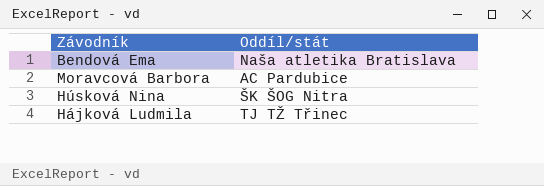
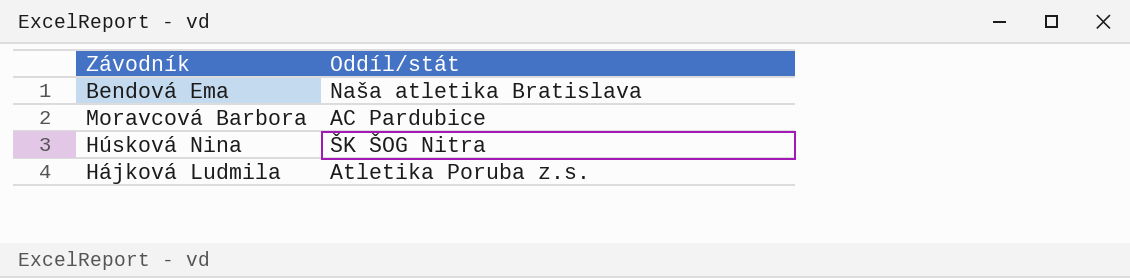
Hájková Ludmila | Oddíl/stát: TJ TŽ Třinec -> Atletika Poruba z.s.

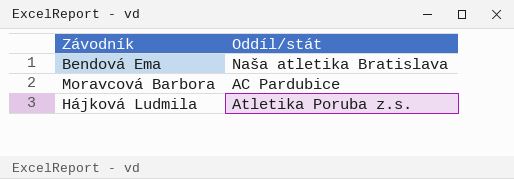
row Húsková Nina: ŠK ŠOG Nitra -> none

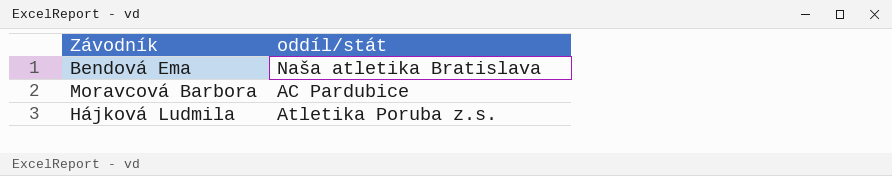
column name: Oddíl/stát -> oddíl/stát

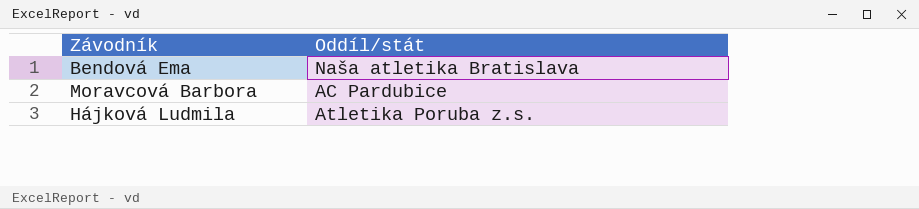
column name: oddíl/stát -> Oddíl/stát

